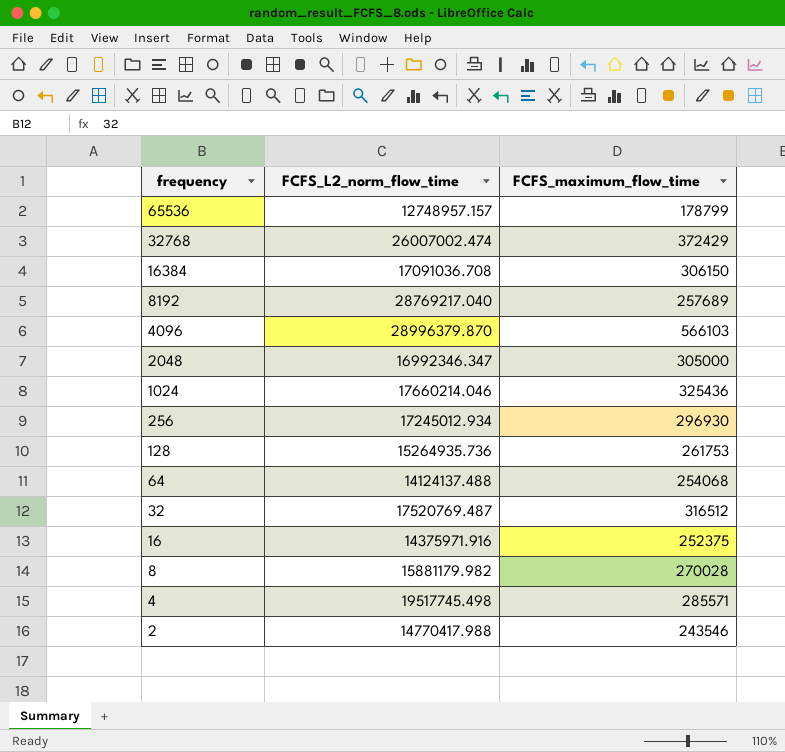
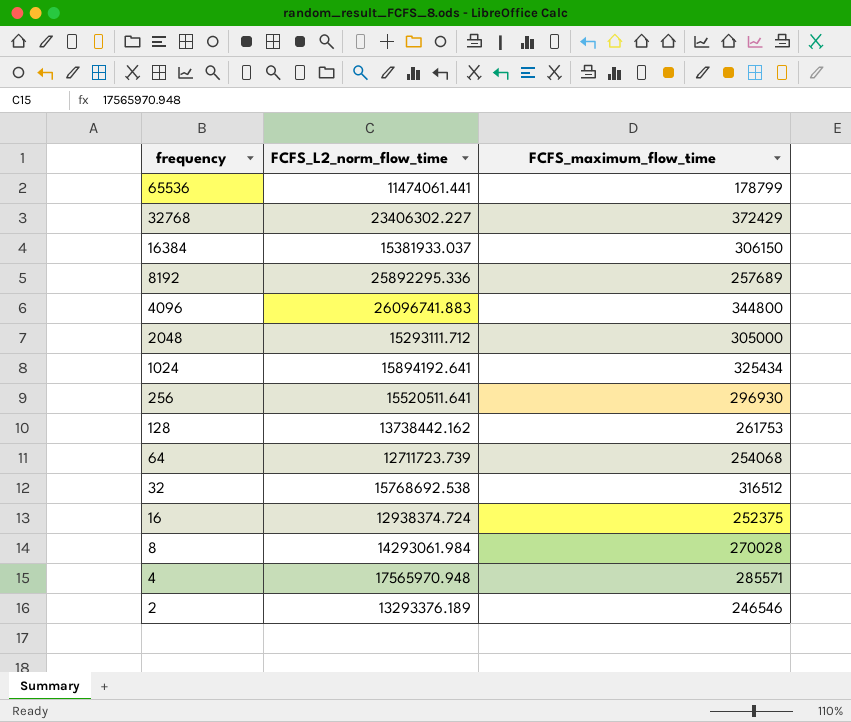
65536 | FCFS_L2_norm_flow_time: 12748957.157 -> 11474061.441
32768 | FCFS_L2_norm_flow_time: 26007002.474 -> 23406302.227
16384 | FCFS_L2_norm_flow_time: 17091036.708 -> 15381933.037
8192 | FCFS_L2_norm_flow_time: 28769217.040 -> 25892295.336
4096 | FCFS_L2_norm_flow_time: 28996379.870 -> 26096741.883
4096 | FCFS_maximum_flow_time: 566103 -> 344800
2048 | FCFS_L2_norm_flow_time: 16992346.347 -> 15293111.712
1024 | FCFS_L2_norm_flow_time: 17660214.046 -> 15894192.641
1024 | FCFS_maximum_flow_time: 325436 -> 325434
256 | FCFS_L2_norm_flow_time: 17245012.934 -> 15520511.641
128 | FCFS_L2_norm_flow_time: 15264935.736 -> 13738442.162
64 | FCFS_L2_norm_flow_time: 14124137.488 -> 12711723.739
32 | FCFS_L2_norm_flow_time: 17520769.487 -> 15768692.538
16 | FCFS_L2_norm_flow_time: 14375971.916 -> 12938374.724
8 | FCFS_L2_norm_flow_time: 15881179.982 -> 14293061.984
4 | FCFS_L2_norm_flow_time: 19517745.498 -> 17565970.948
2 | FCFS_L2_norm_flow_time: 14770417.988 -> 13293376.189
2 | FCFS_maximum_flow_time: 243546 -> 246546

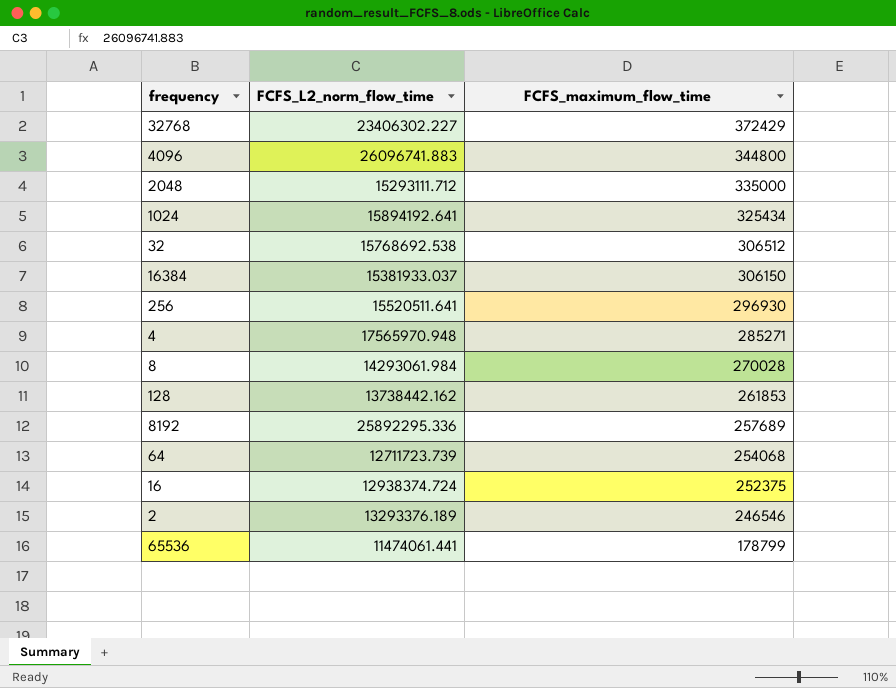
row order: frequency descending -> FCFS_maximum_flow_time descending
2048 | FCFS_maximum_flow_time: 305000 -> 335000
32 | FCFS_maximum_flow_time: 316512 -> 306512
4 | FCFS_maximum_flow_time: 285571 -> 285271
128 | FCFS_maximum_flow_time: 261753 -> 261853

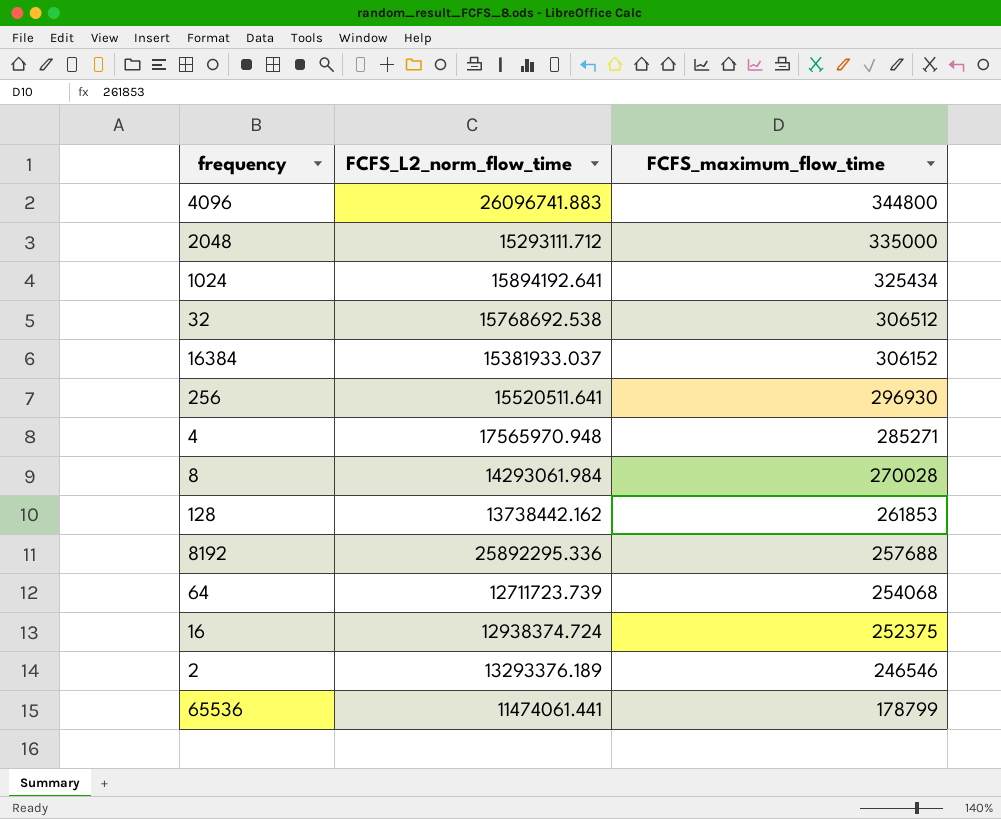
row 32768: 23406302.227 | 372429 -> none
16384 | FCFS_maximum_flow_time: 306150 -> 306152
8192 | FCFS_maximum_flow_time: 257689 -> 257688

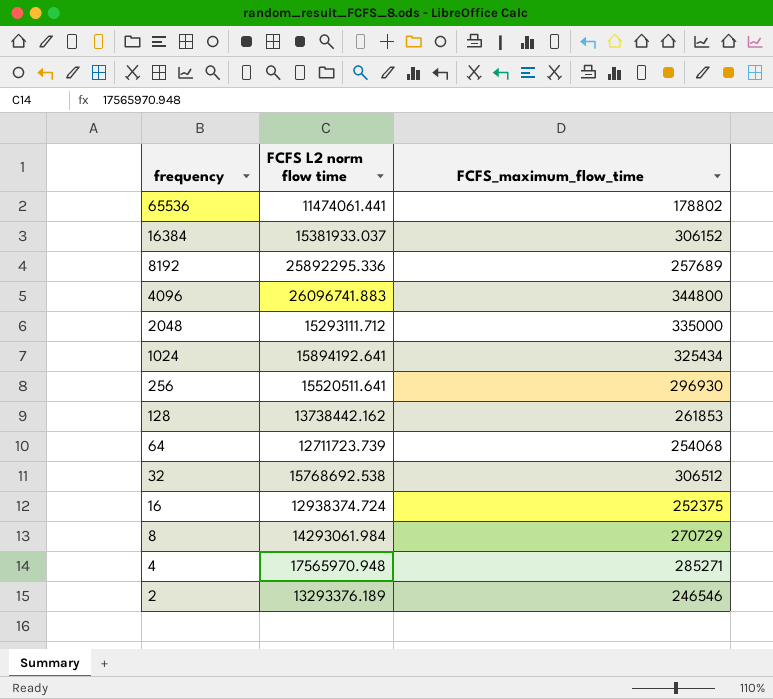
row order: FCFS_maximum_flow_time descending -> frequency descending
column name: FCFS_L2_norm_flow_time -> FCFS L2 norm flow time
65536 | FCFS_maximum_flow_time: 178799 -> 178802
8192 | FCFS_maximum_flow_time: 257688 -> 257689
8 | FCFS_maximum_flow_time: 270028 -> 270729

